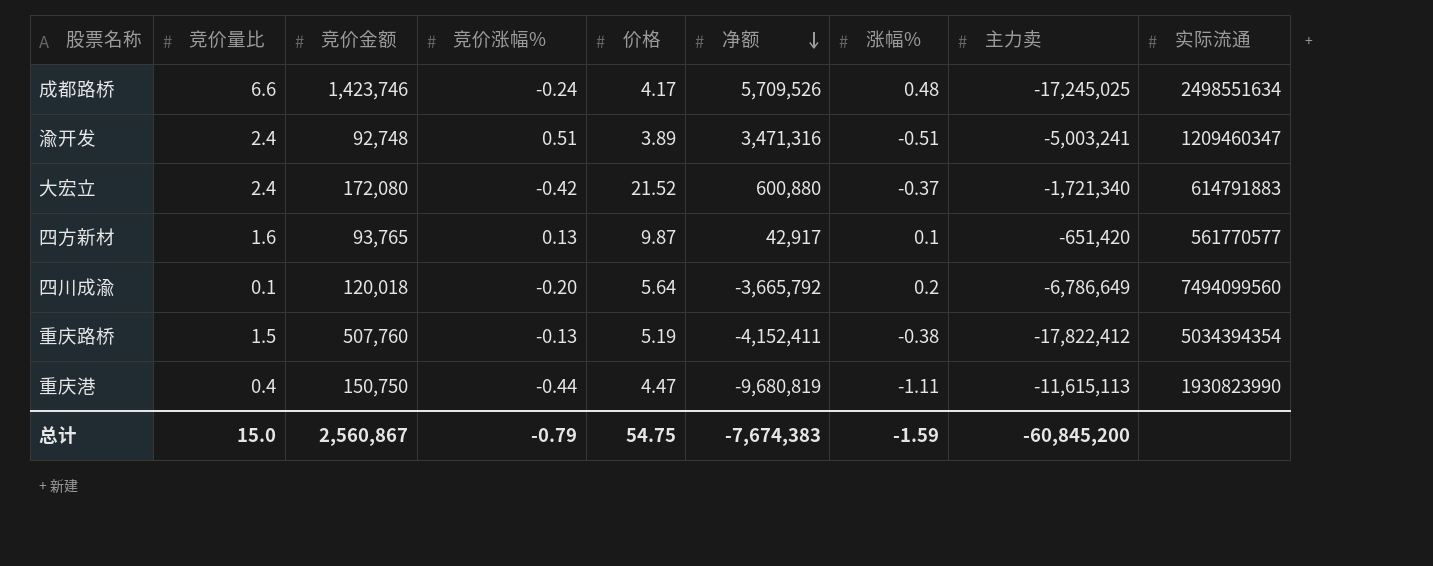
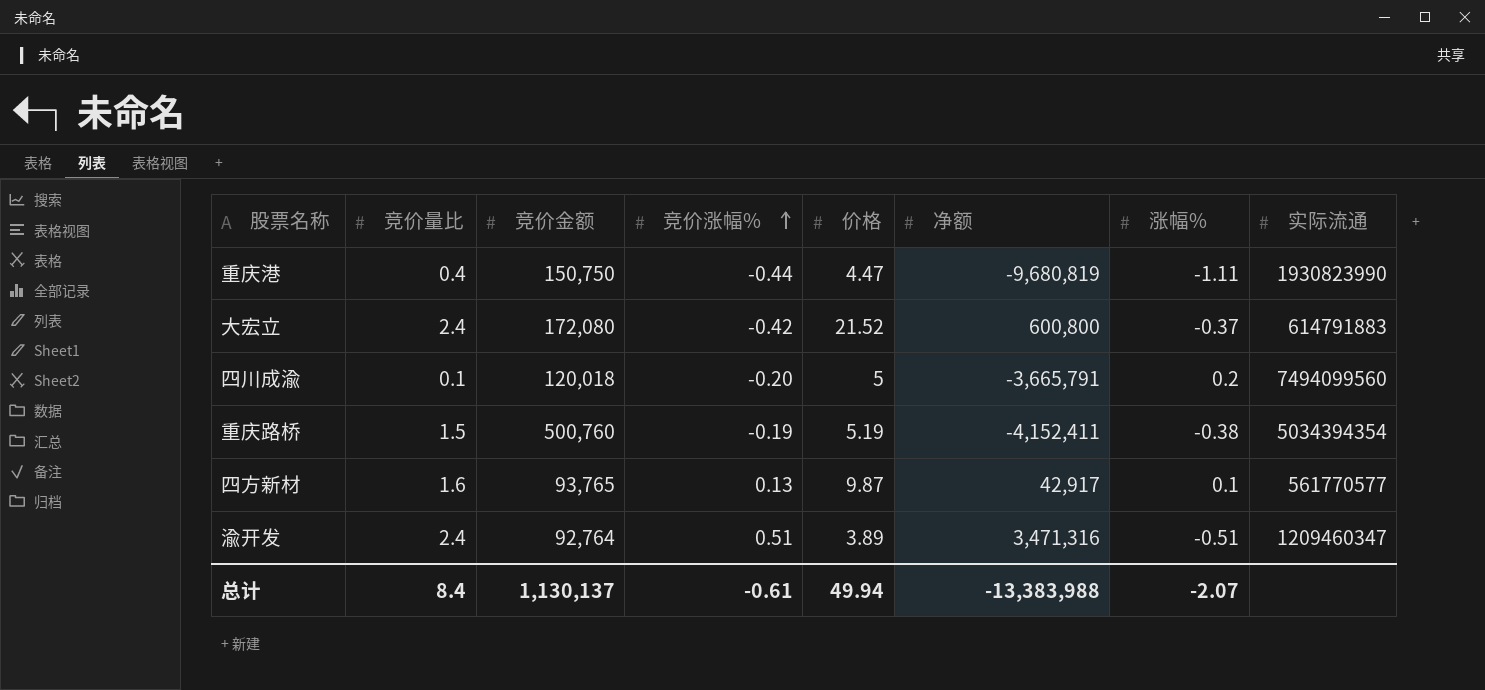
row order: 净额 descending -> 竞价涨幅% ascending
column 主力卖 | position: 8 -> none
row 成都路桥: 6.6 | 1,423,746 | -0.24 | 4.17 | 5,709,526 | 0.48 | -17,245,025 | 2498551634 -> none
大宏立 | 净额: 600,880 -> 600,800
四川成渝 | 价格: 5.64 -> 5
四川成渝 | 净额: -3,665,792 -> -3,665,791
重庆路桥 | 竞价金额: 507,760 -> 500,760
重庆路桥 | 竞价涨幅%: -0.13 -> -0.19
渝开发 | 竞价金额: 92,748 -> 92,764
总计 | 竞价量比: 15.0 -> 8.4
总计 | 竞价金额: 2,560,867 -> 1,130,137
总计 | 竞价涨幅%: -0.79 -> -0.61
总计 | 价格: 54.75 -> 49.94
总计 | 净额: -7,674,383 -> -13,383,988
总计 | 涨幅%: -1.59 -> -2.07

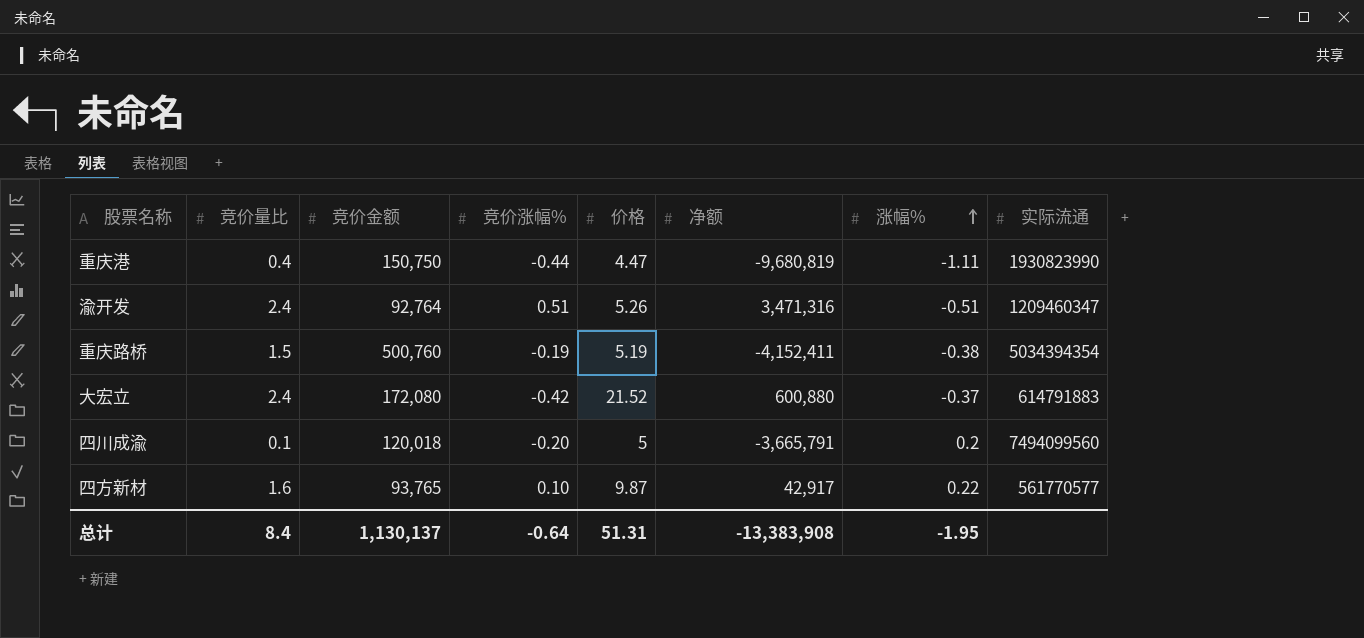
row order: 竞价涨幅% ascending -> 涨幅% ascending
渝开发 | 价格: 3.89 -> 5.26
大宏立 | 净额: 600,800 -> 600,880
四方新材 | 竞价涨幅%: 0.13 -> 0.10
四方新材 | 涨幅%: 0.1 -> 0.22
总计 | 竞价涨幅%: -0.61 -> -0.64
总计 | 价格: 49.94 -> 51.31
总计 | 净额: -13,383,988 -> -13,383,908
总计 | 涨幅%: -2.07 -> -1.95

